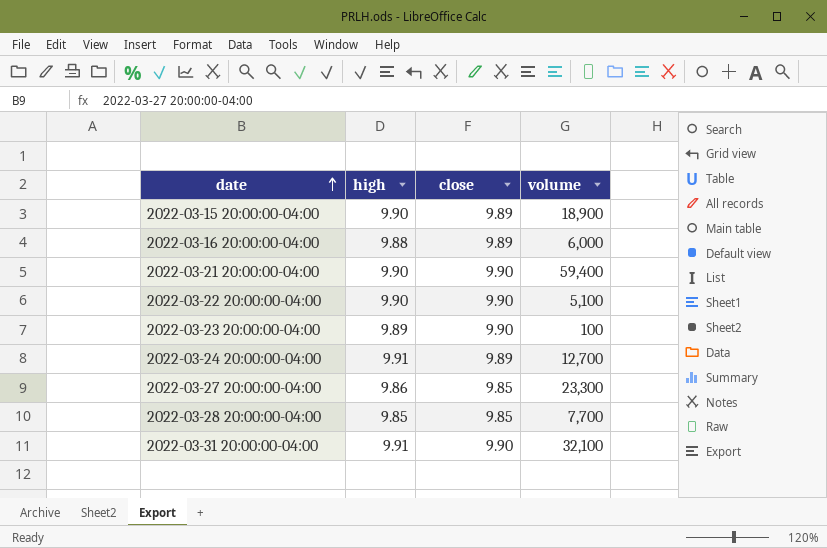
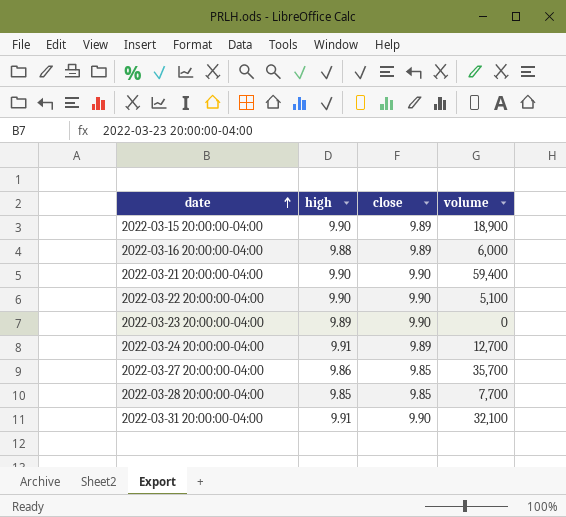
2022-03-23 20:00:00-04:00 | volume: 100 -> 0
2022-03-27 20:00:00-04:00 | volume: 23,300 -> 35,700

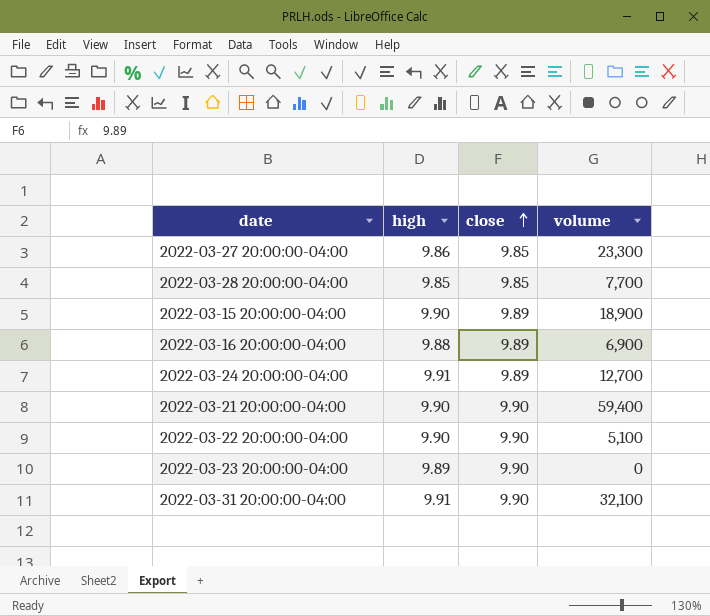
row order: date ascending -> close ascending
2022-03-27 20:00:00-04:00 | volume: 35,700 -> 23,300
2022-03-16 20:00:00-04:00 | volume: 6,000 -> 6,900

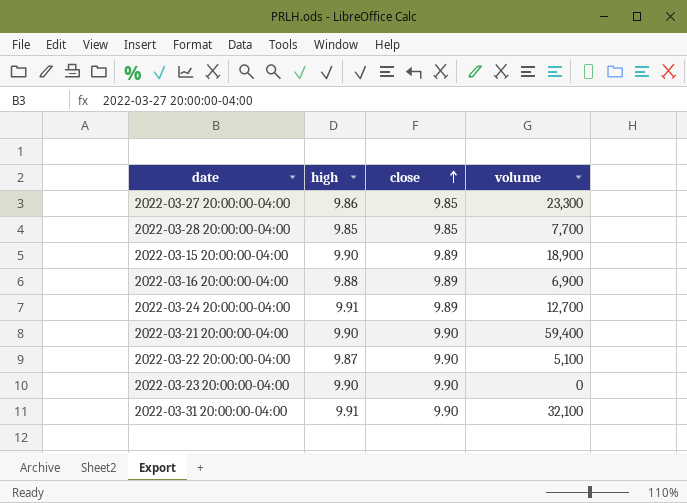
2022-03-22 20:00:00-04:00 | high: 9.90 -> 9.87
2022-03-23 20:00:00-04:00 | high: 9.89 -> 9.90

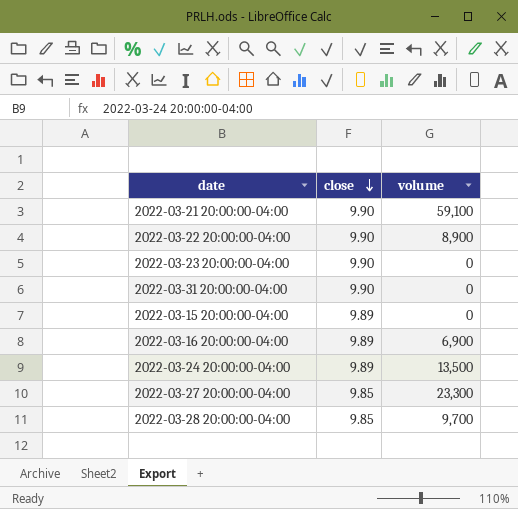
row order: close ascending -> close descending
column high | position: 2 -> none
2022-03-21 20:00:00-04:00 | volume: 59,400 -> 59,100
2022-03-22 20:00:00-04:00 | volume: 5,100 -> 8,900
2022-03-31 20:00:00-04:00 | volume: 32,100 -> 0
2022-03-15 20:00:00-04:00 | volume: 18,900 -> 0
2022-03-24 20:00:00-04:00 | volume: 12,700 -> 13,500
2022-03-28 20:00:00-04:00 | volume: 7,700 -> 9,700

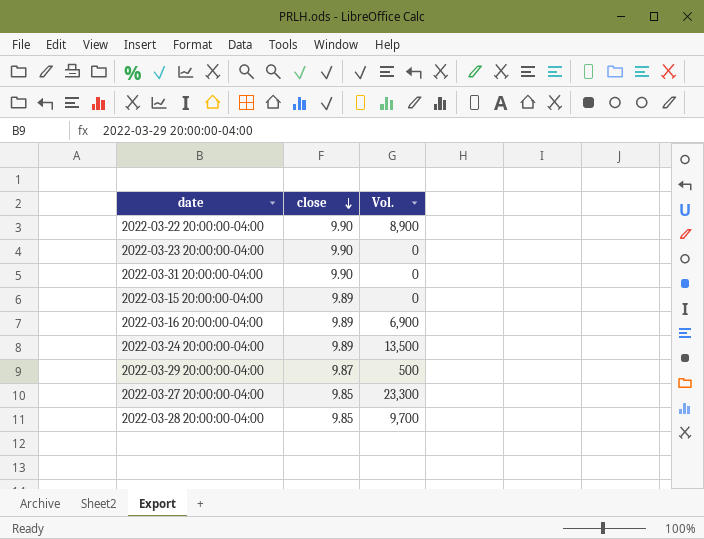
column name: volume -> Vol.
row 2022-03-21 20:00:00-04:00: 9.90 | 59,100 -> none
row 2022-03-29 20:00:00-04:00: none -> 9.87 | 500

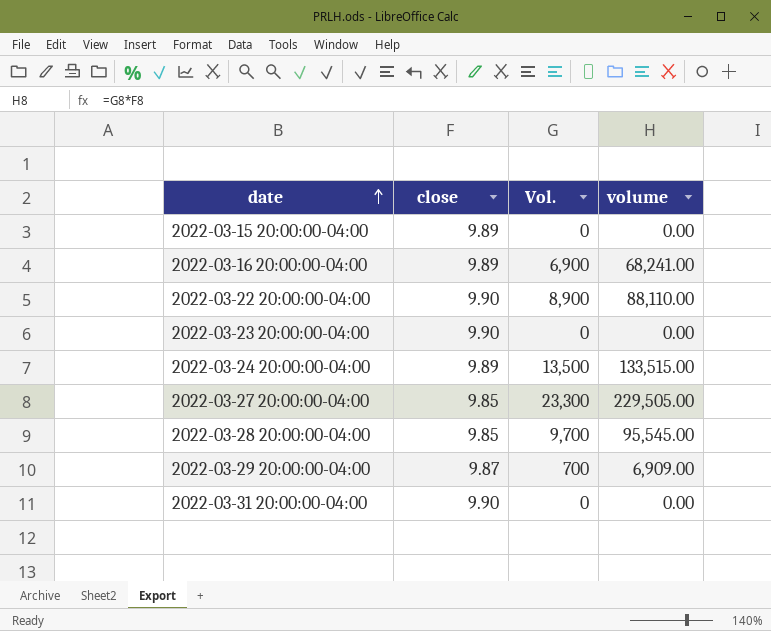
row order: close descending -> date ascending
column volume | formula: none -> [close] * [Vol.]
2022-03-29 20:00:00-04:00 | Vol.: 500 -> 700

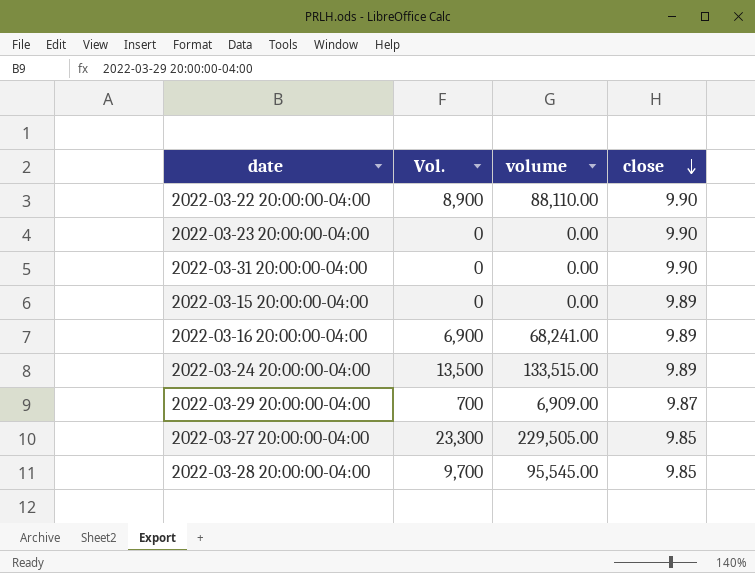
row order: date ascending -> close descending
column close | position: 2 -> 4

